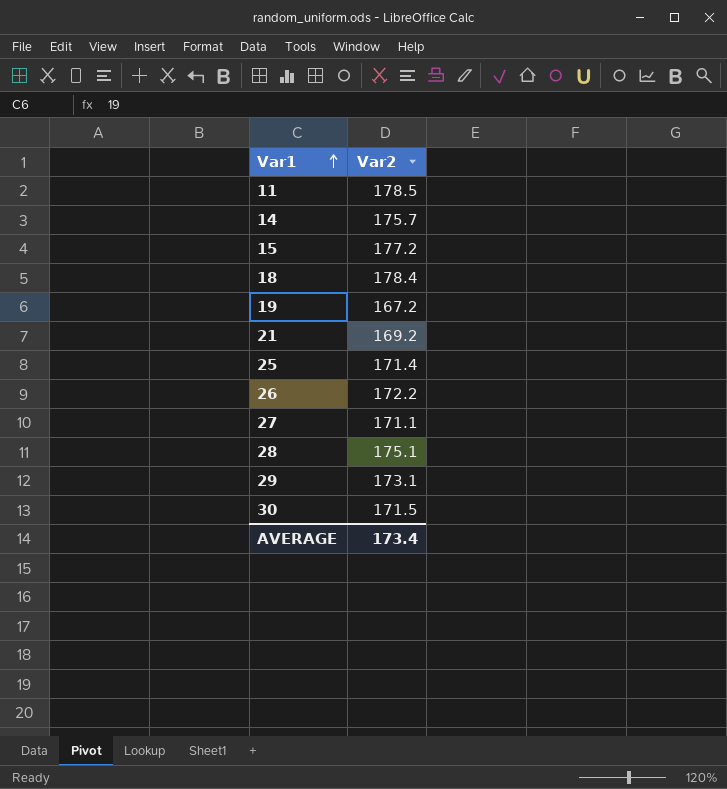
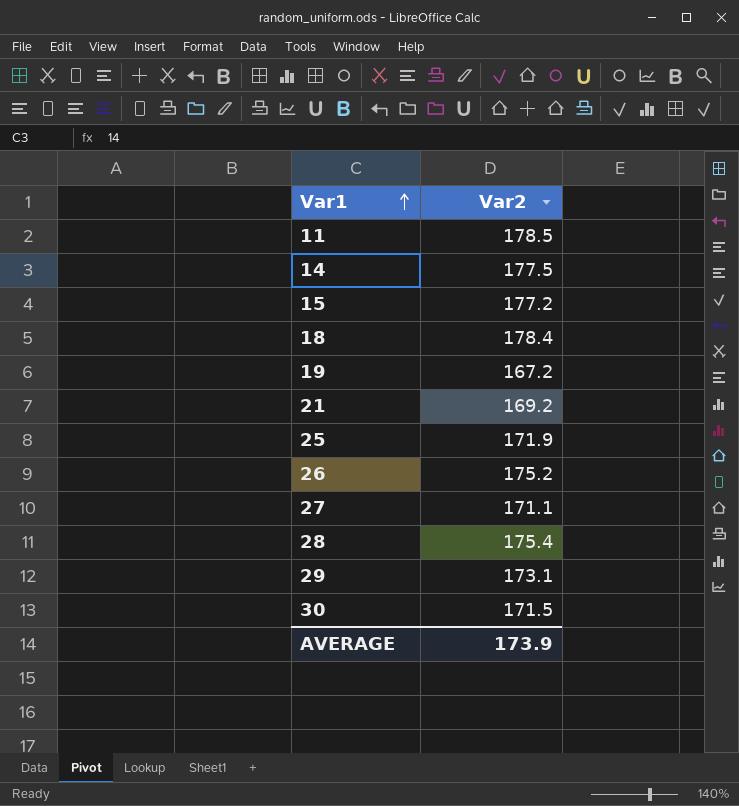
14 | Var2: 175.7 -> 177.5
25 | Var2: 171.4 -> 171.9
26 | Var2: 172.2 -> 175.2
28 | Var2: 175.1 -> 175.4
AVERAGE | Var2: 173.4 -> 173.9

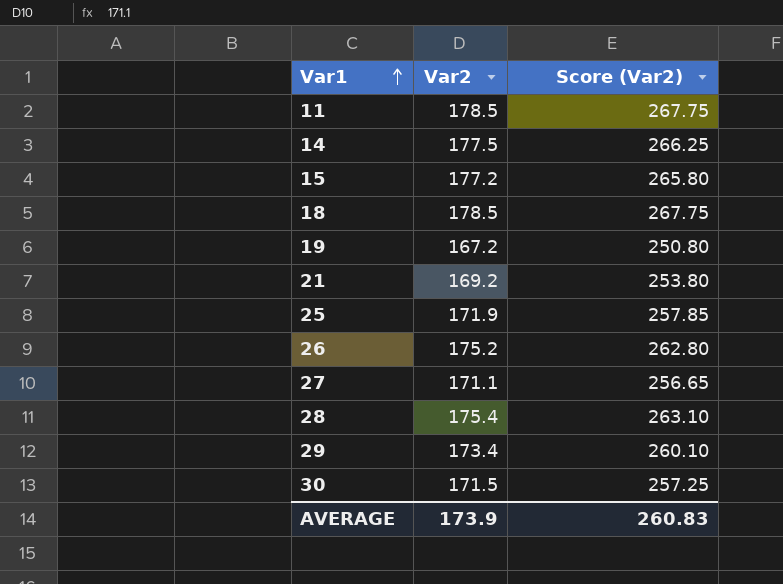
column Score (Var2) | formula: none -> [Var2] * 1.5
18 | Var2: 178.4 -> 178.5
29 | Var2: 173.1 -> 173.4

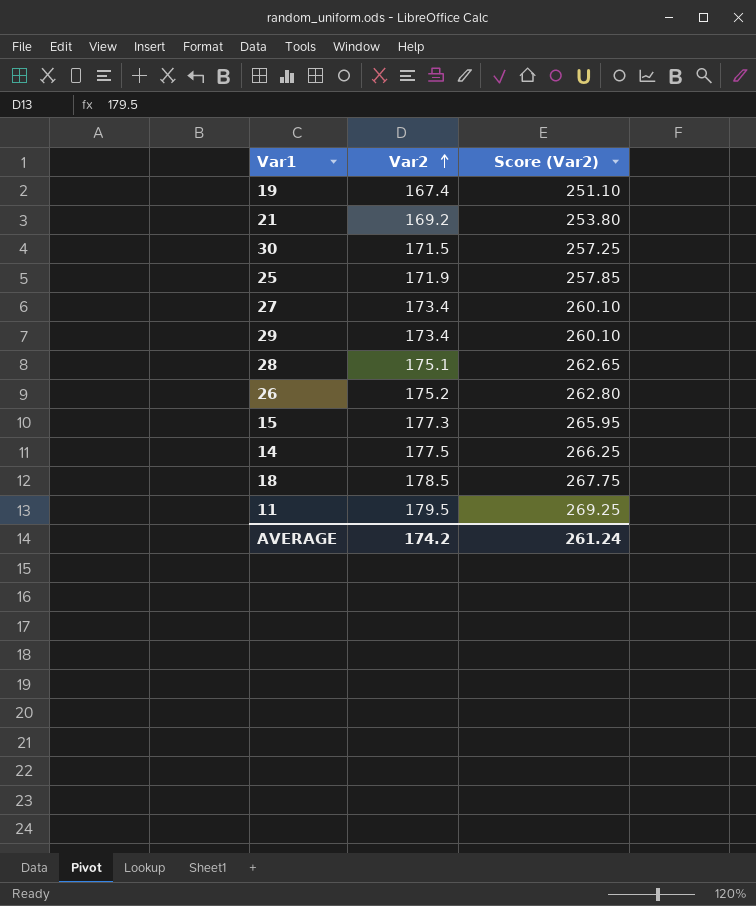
row order: Var1 ascending -> Var2 ascending
19 | Var2: 167.2 -> 167.4
19 | Score (Var2): 250.80 -> 251.10
27 | Var2: 171.1 -> 173.4
27 | Score (Var2): 256.65 -> 260.10
28 | Var2: 175.4 -> 175.1
28 | Score (Var2): 263.10 -> 262.65
15 | Var2: 177.2 -> 177.3
15 | Score (Var2): 265.80 -> 265.95
11 | Var2: 178.5 -> 179.5
11 | Score (Var2): 267.75 -> 269.25
AVERAGE | Var2: 173.9 -> 174.2
AVERAGE | Score (Var2): 260.83 -> 261.24

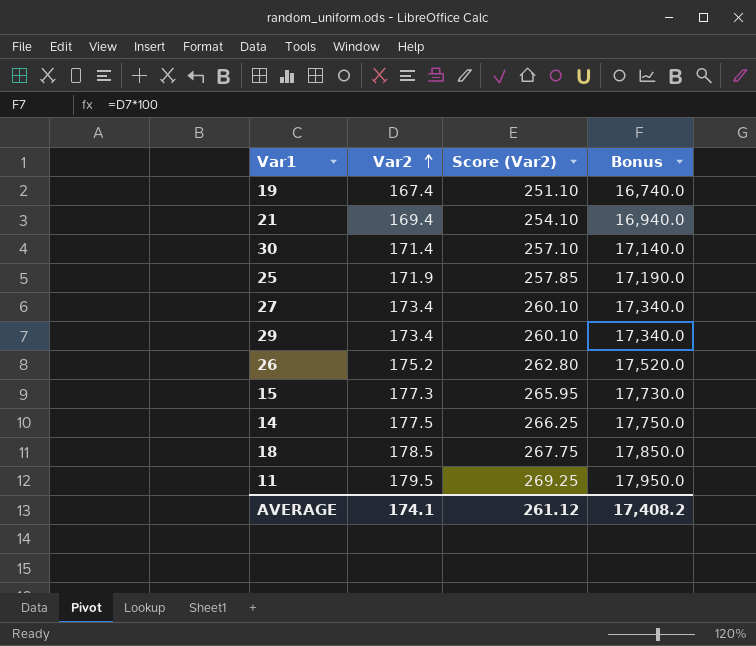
column Bonus | formula: none -> [Var2] * 100
row 28: 175.1 | 262.65 -> none
21 | Var2: 169.2 -> 169.4
21 | Score (Var2): 253.80 -> 254.10
30 | Var2: 171.5 -> 171.4
30 | Score (Var2): 257.25 -> 257.10
AVERAGE | Var2: 174.2 -> 174.1
AVERAGE | Score (Var2): 261.24 -> 261.12

